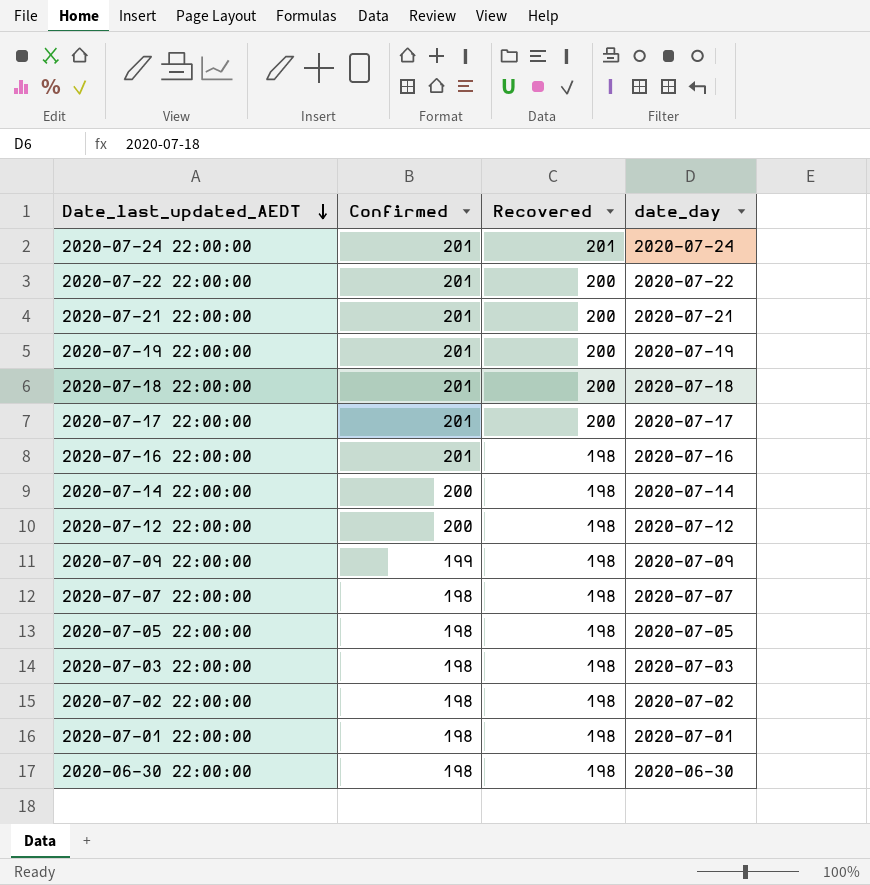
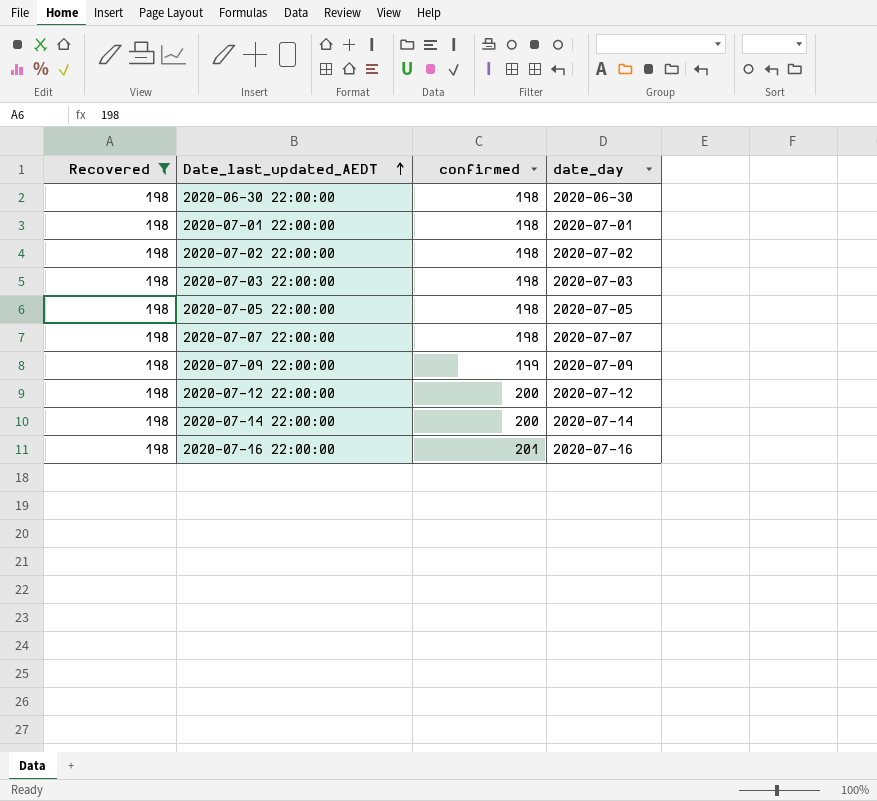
filter: none -> Recovered = 198
row order: Date_last_updated_AEDT descending -> Date_last_updated_AEDT ascending
column Recovered | position: 3 -> 1
column name: Confirmed -> confirmed

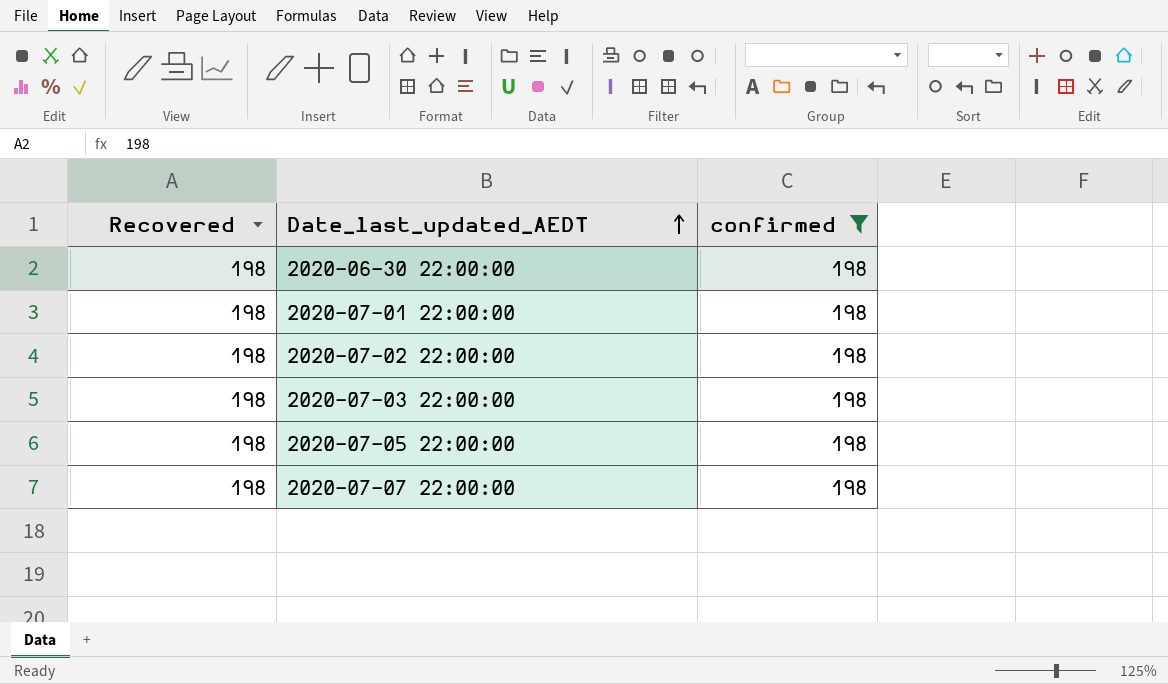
filter: Recovered = 198 -> confirmed = 198
column date_day | position: 4 -> none

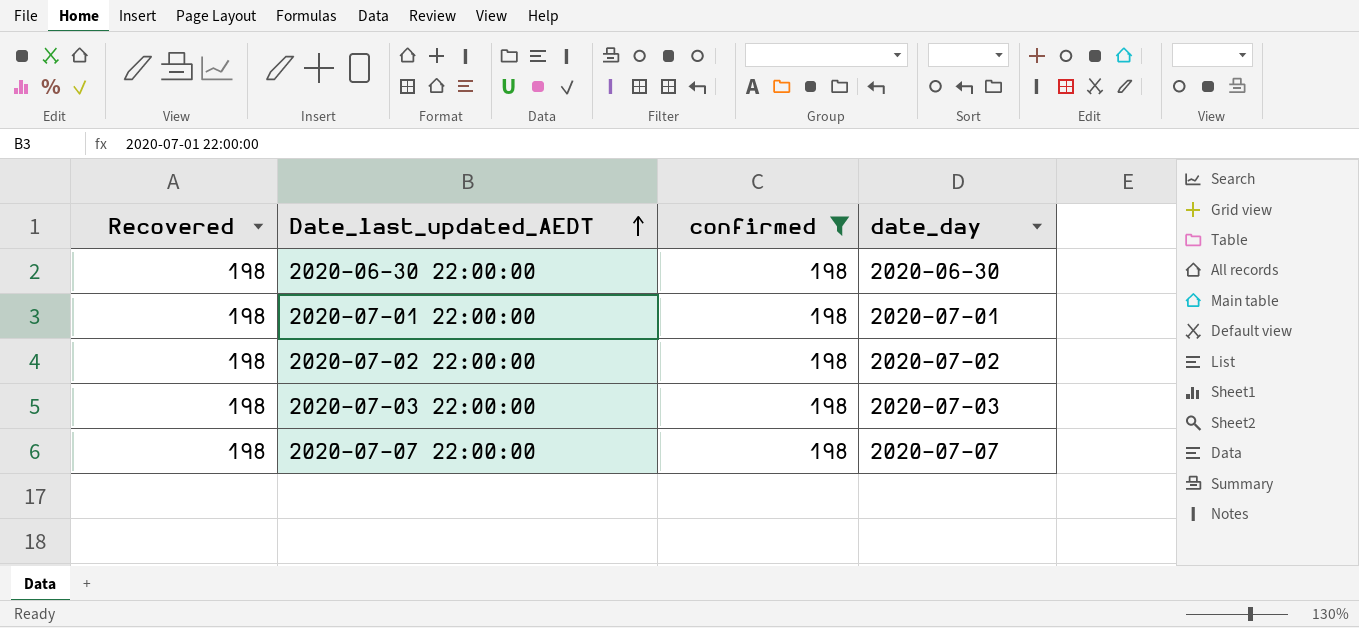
column date_day | position: none -> 4
row 2020-07-05 22:00:00: 198 | 198 -> none

